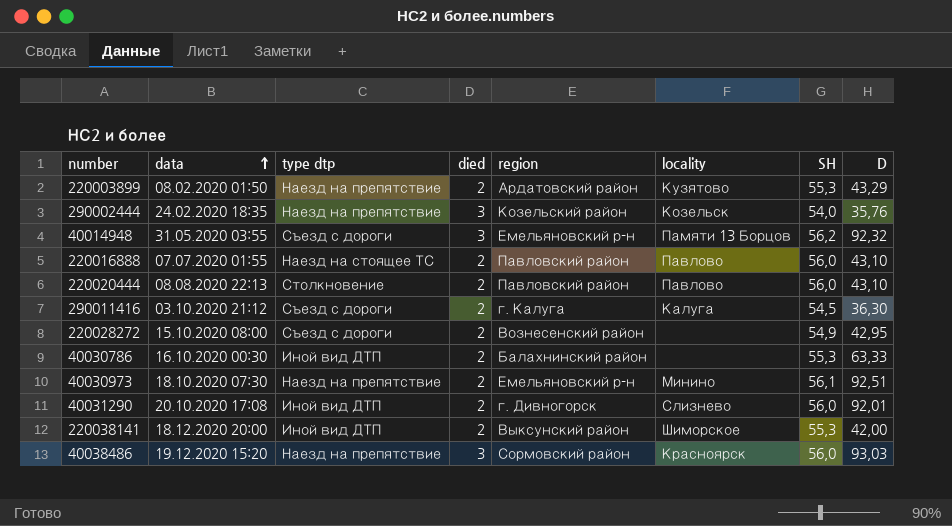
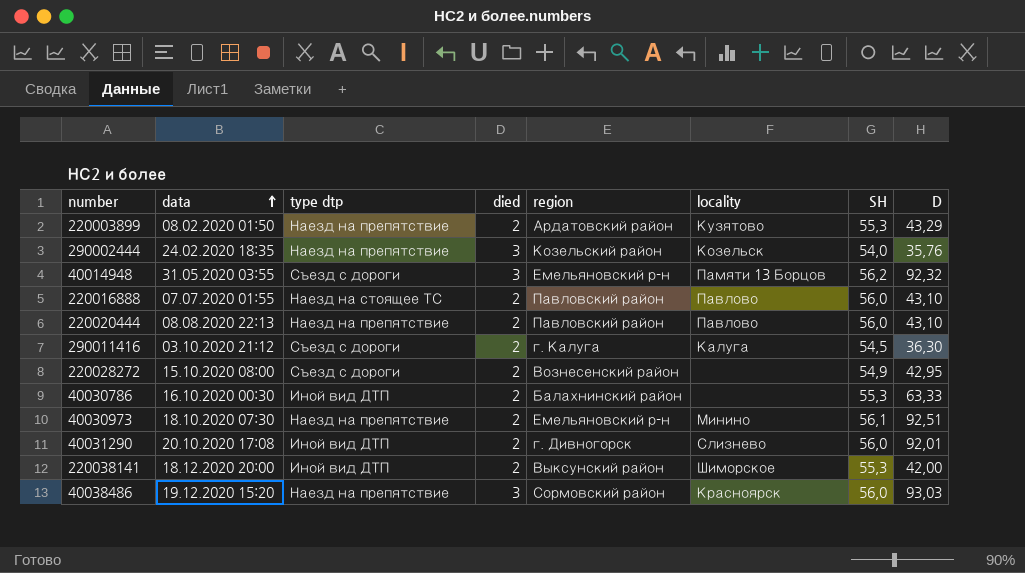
220020444 | type dtp: Столкновение -> Наезд на препятствие

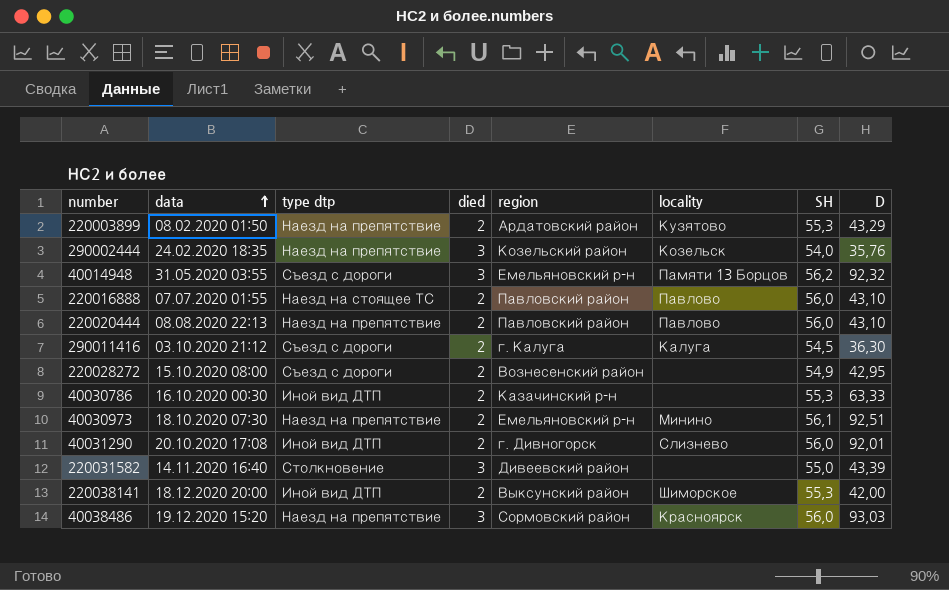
40030786 | region: Балахнинский район -> Казачинский р-н
row 220031582: none -> 14.11.2020 16:40 | Столкновение | 3 | Дивеевский район | none | 55,0 | 43,39

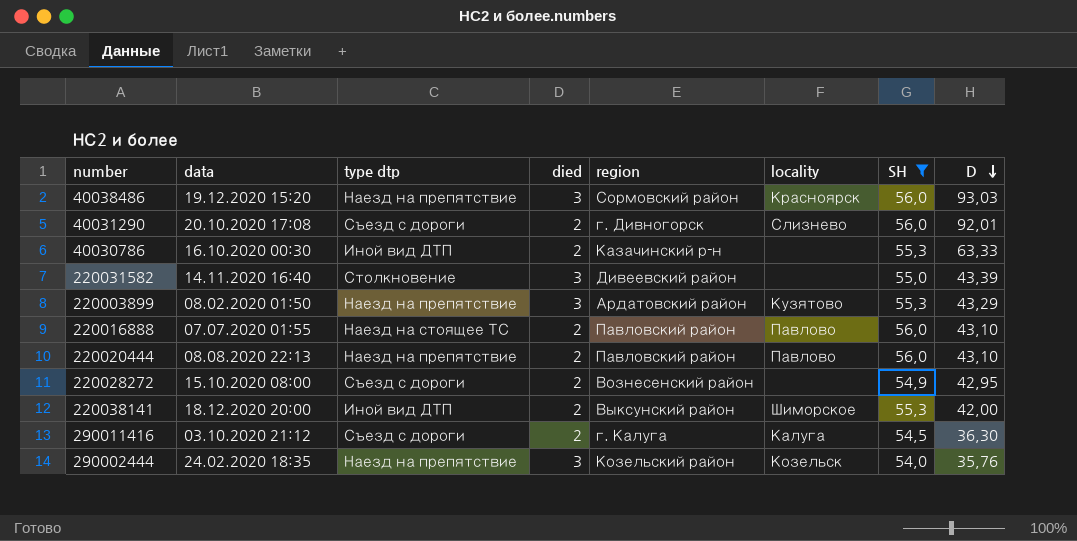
filter: none -> SH <= 56,0
row order: data ascending -> D descending
40031290 | type dtp: Иной вид ДТП -> Съезд с дороги
220003899 | died: 2 -> 3

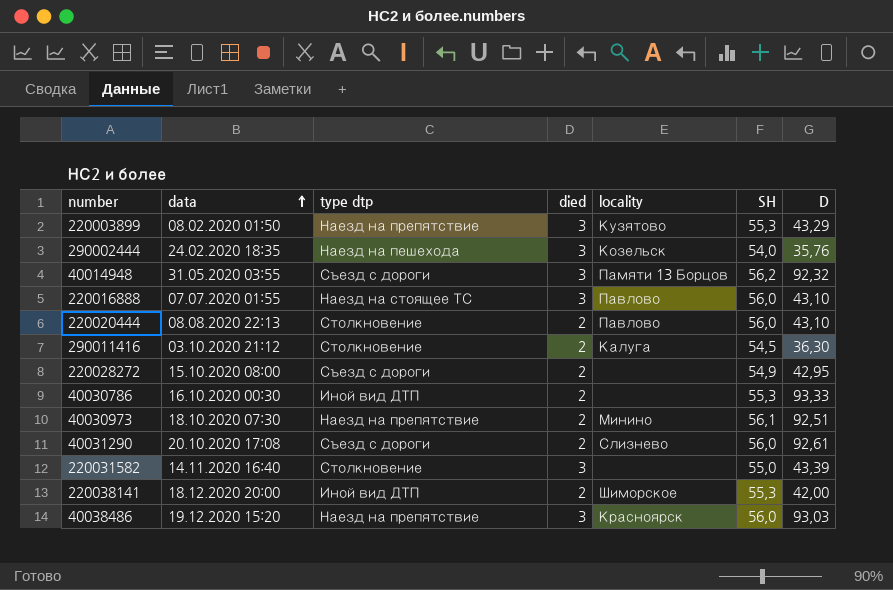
filter: SH <= 56,0 -> none
row order: D descending -> data ascending
column region | position: 5 -> none
290002444 | type dtp: Наезд на препятствие -> Наезд на пешехода
220016888 | died: 2 -> 3
220020444 | type dtp: Наезд на препятствие -> Столкновение
290011416 | type dtp: Съезд с дороги -> Столкновение
40030786 | D: 63,33 -> 93,33
40031290 | D: 92,01 -> 92,61

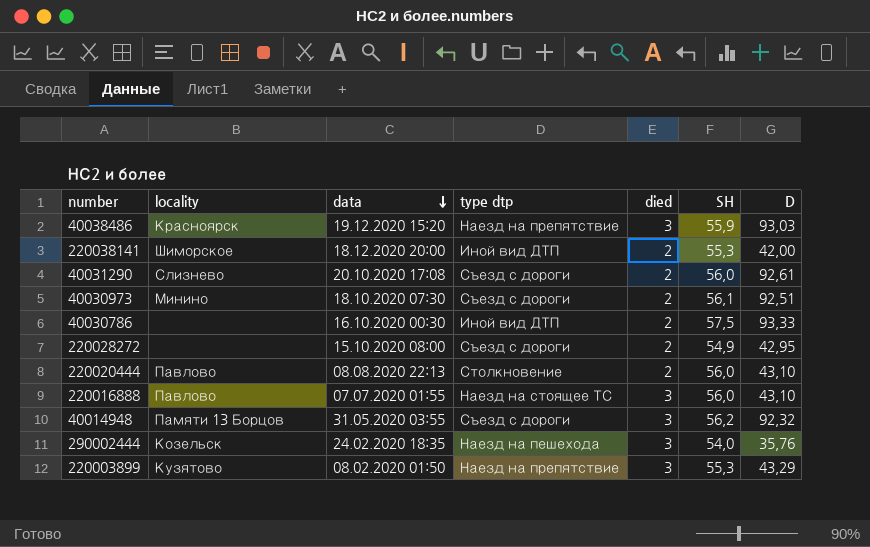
row order: data ascending -> data descending
column locality | position: 5 -> 2
row 290011416: 03.10.2020 21:12 | Столкновение | 2 | Калуга | 54,5 | 36,30 -> none
row 220031582: 14.11.2020 16:40 | Столкновение | 3 | none | 55,0 | 43,39 -> none
40038486 | SH: 56,0 -> 55,9
40030973 | type dtp: Наезд на препятствие -> Съезд с дороги
40030786 | SH: 55,3 -> 57,5

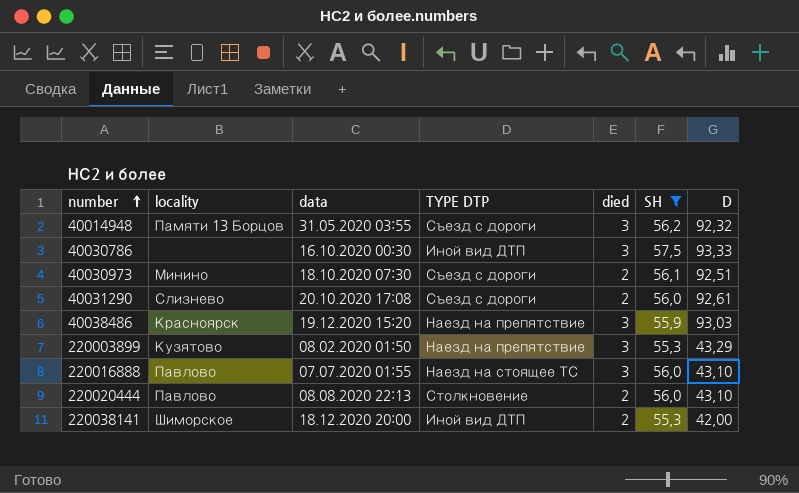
filter: none -> SH >= 55,3
row order: data descending -> number ascending
column name: type dtp -> TYPE DTP
40030786 | died: 2 -> 3

